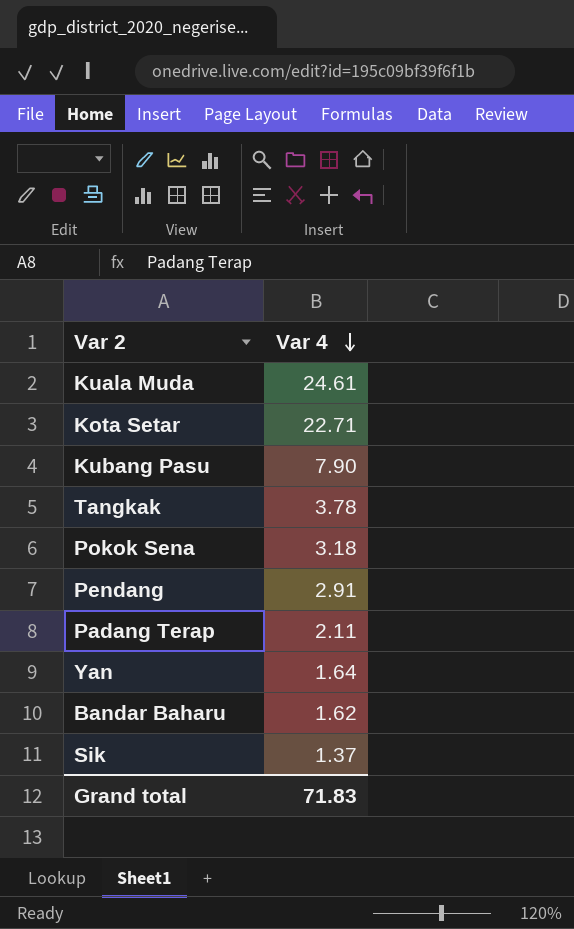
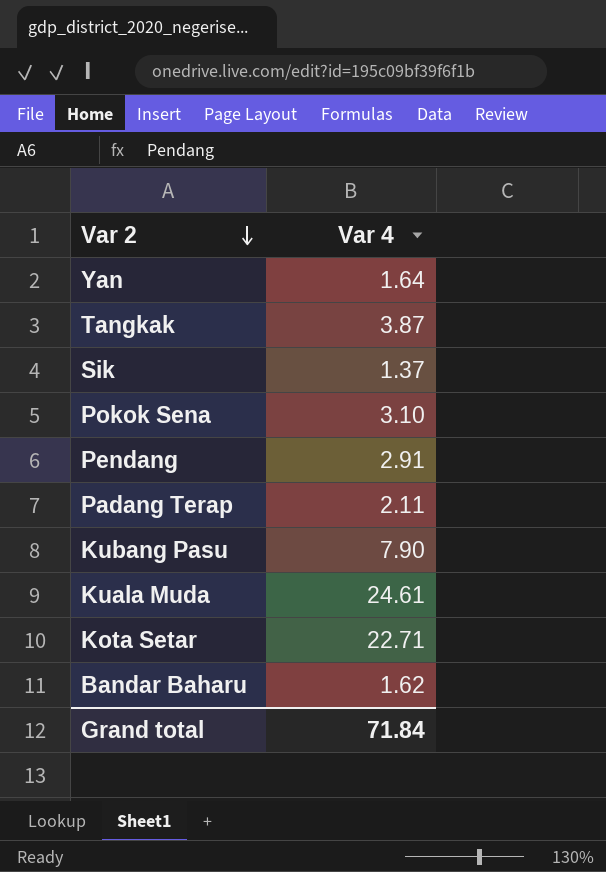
row order: Var 4 descending -> Var 2 descending
Tangkak | Var 4: 3.78 -> 3.87
Pokok Sena | Var 4: 3.18 -> 3.10
Grand total | Var 4: 71.83 -> 71.84

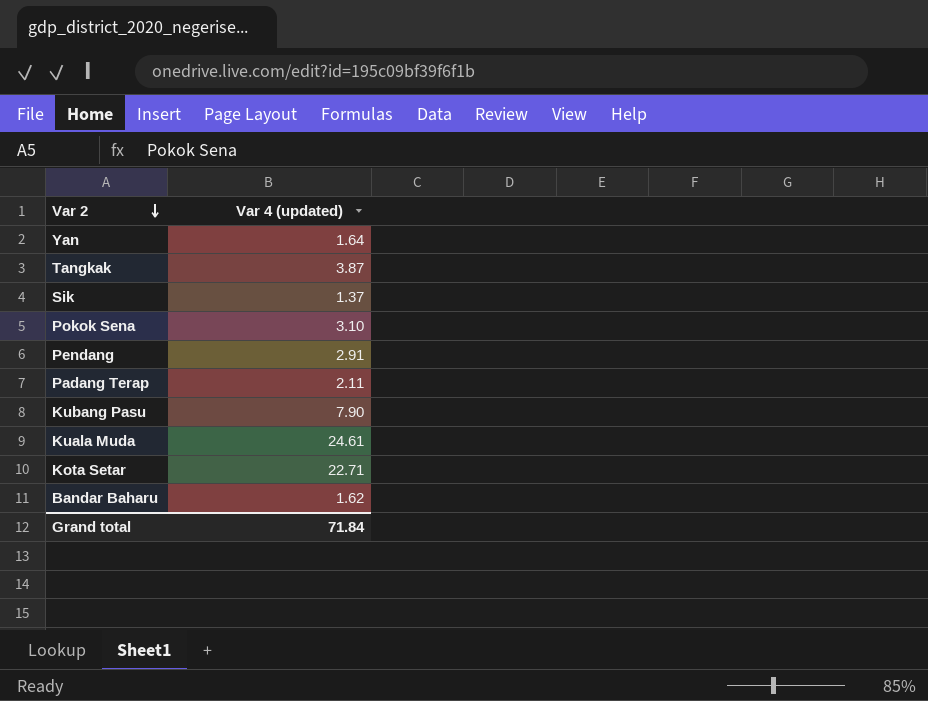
column name: Var 4 -> Var 4 (updated)

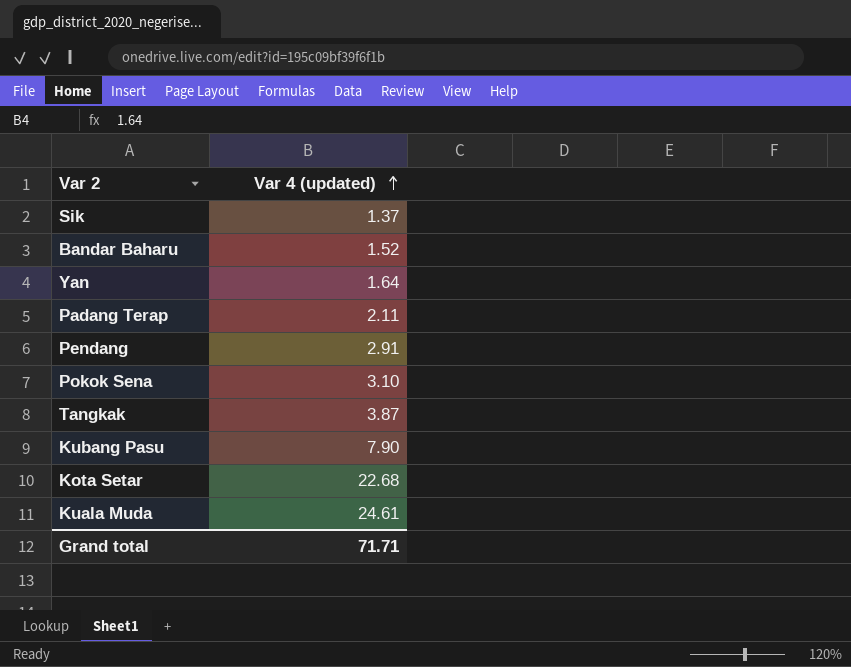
row order: Var 2 descending -> Var 4 (updated) ascending
Bandar Baharu | Var 4 (updated): 1.62 -> 1.52
Kota Setar | Var 4 (updated): 22.71 -> 22.68
Grand total | Var 4 (updated): 71.84 -> 71.71

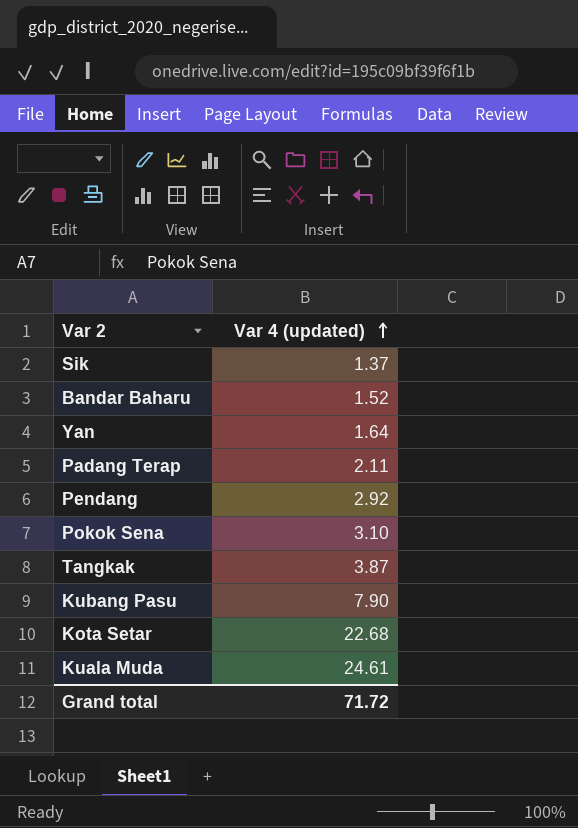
Pendang | Var 4 (updated): 2.91 -> 2.92
Grand total | Var 4 (updated): 71.71 -> 71.72

